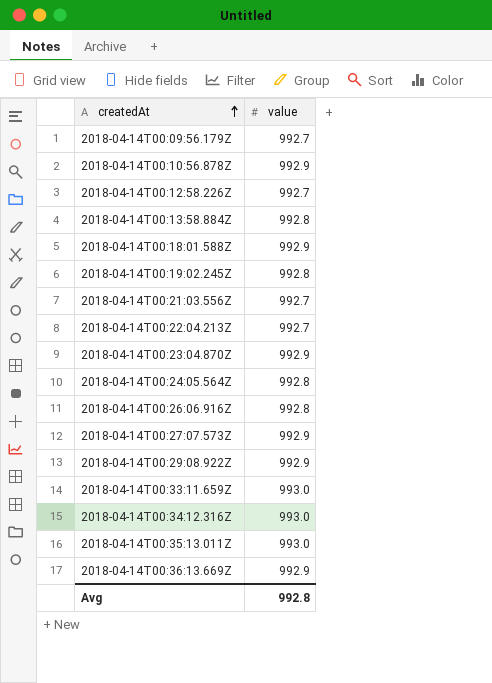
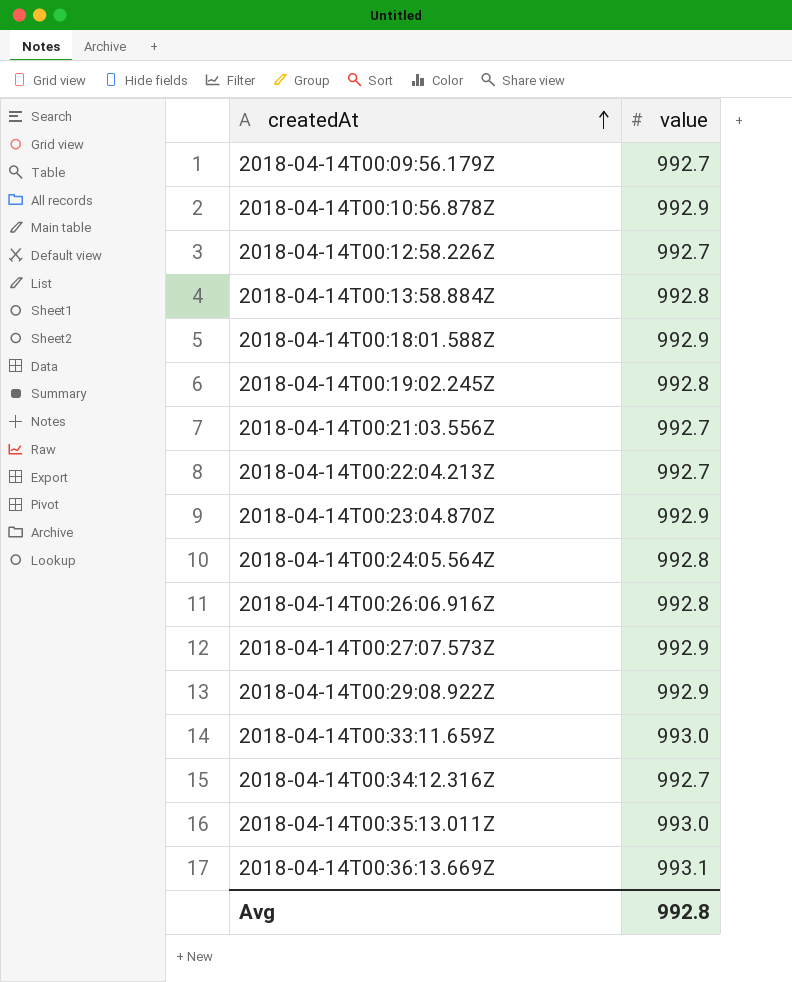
2018-04-14T00:34:12.316Z | value: 993.0 -> 992.7
2018-04-14T00:36:13.669Z | value: 992.9 -> 993.1

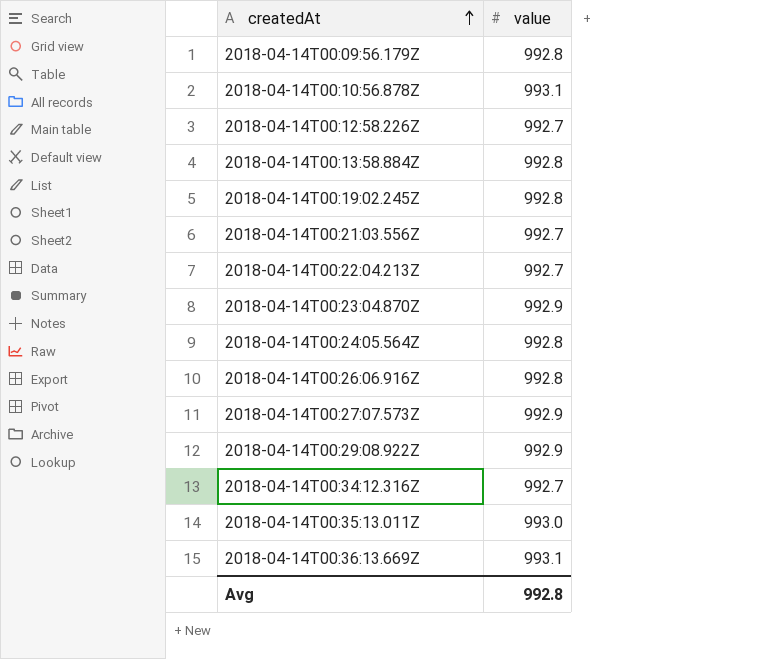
row 2018-04-14T00:18:01.588Z: 992.9 -> none
row 2018-04-14T00:33:11.659Z: 993.0 -> none
2018-04-14T00:09:56.179Z | value: 992.7 -> 992.8
2018-04-14T00:10:56.878Z | value: 992.9 -> 993.1

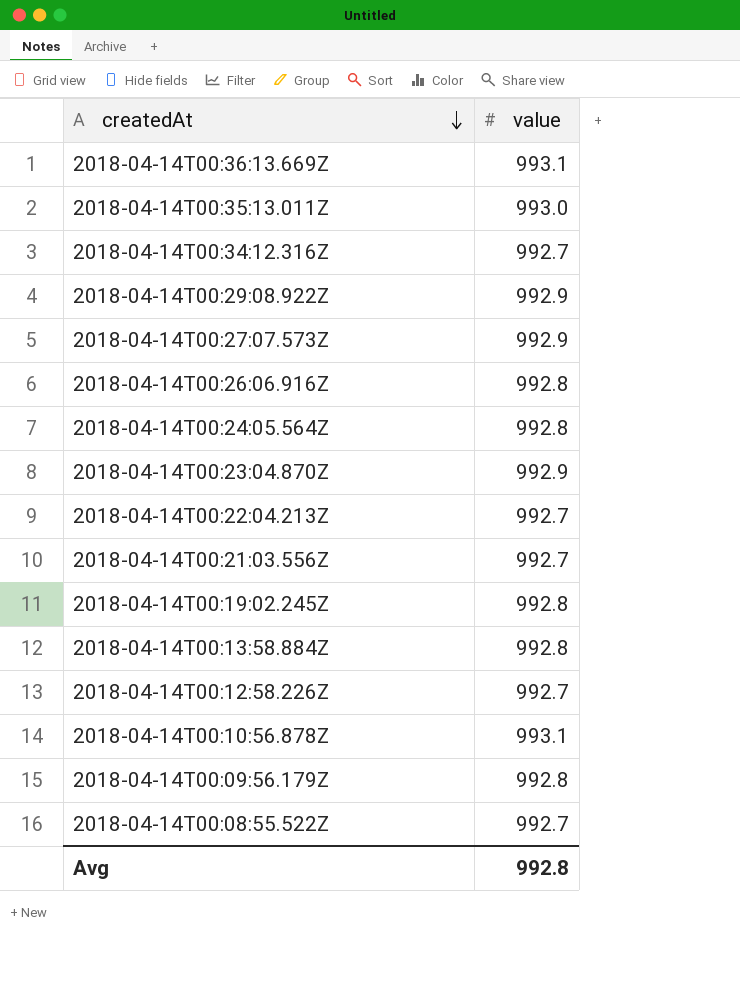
row order: createdAt ascending -> createdAt descending
row 2018-04-14T00:08:55.522Z: none -> 992.7

